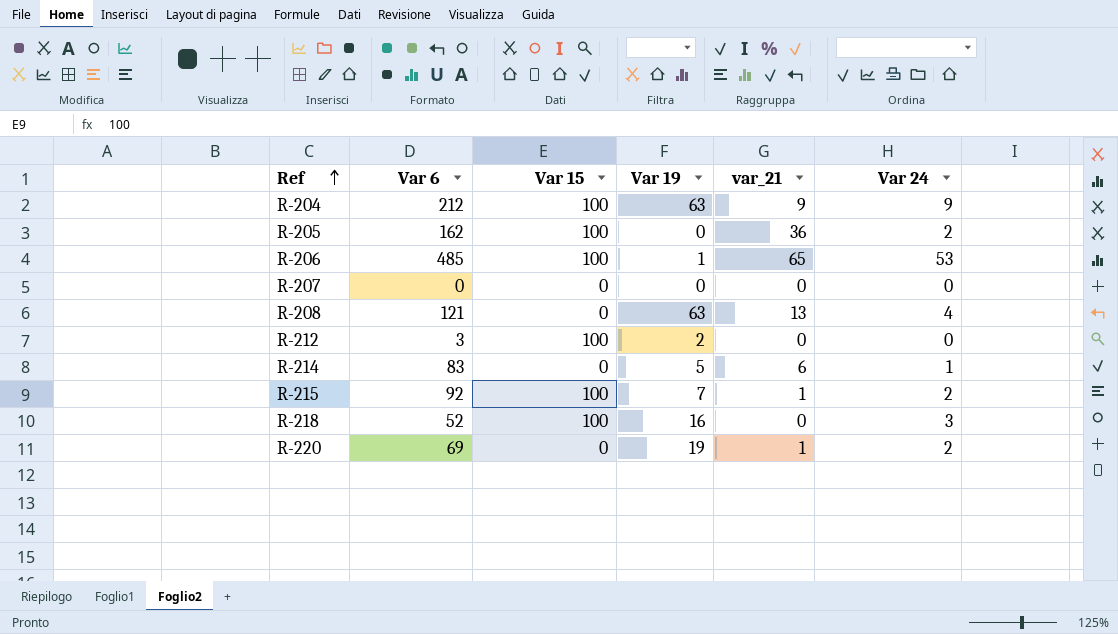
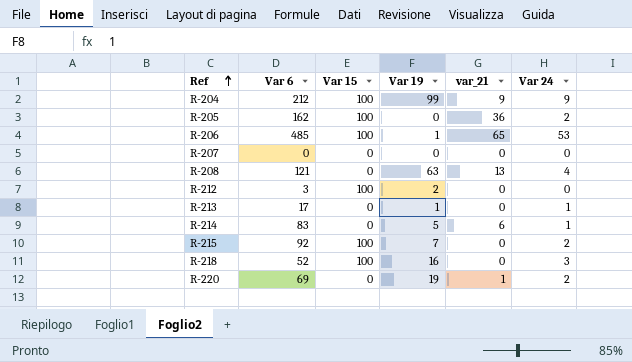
R-204 | Var 19: 63 -> 99
row R-213: none -> 17 | 0 | 1 | 0 | 1
R-215 | var_21: 1 -> 0

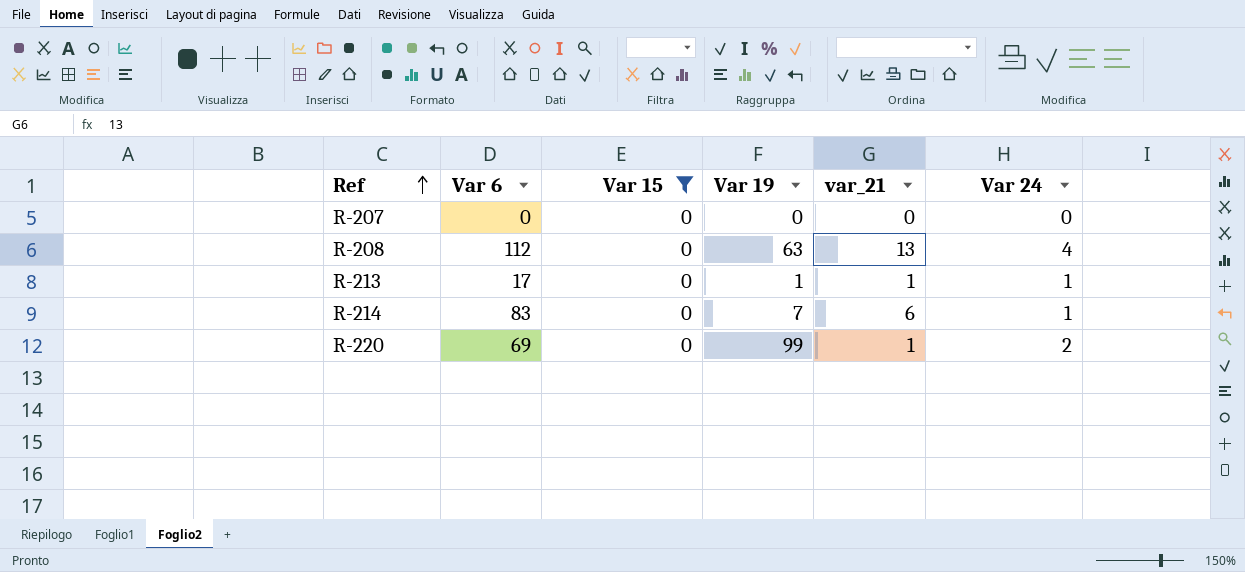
filter: none -> Var 15 = 0
R-208 | Var 6: 121 -> 112
R-213 | var_21: 0 -> 1
R-214 | Var 19: 5 -> 7
R-220 | Var 19: 19 -> 99

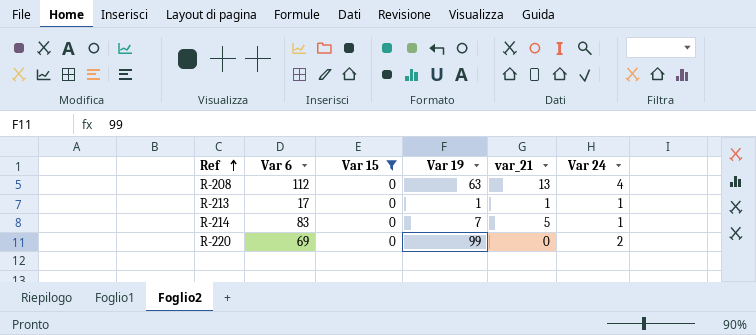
row R-207: 0 | 0 | 0 | 0 | 0 -> none
R-214 | var_21: 6 -> 5
R-220 | var_21: 1 -> 0

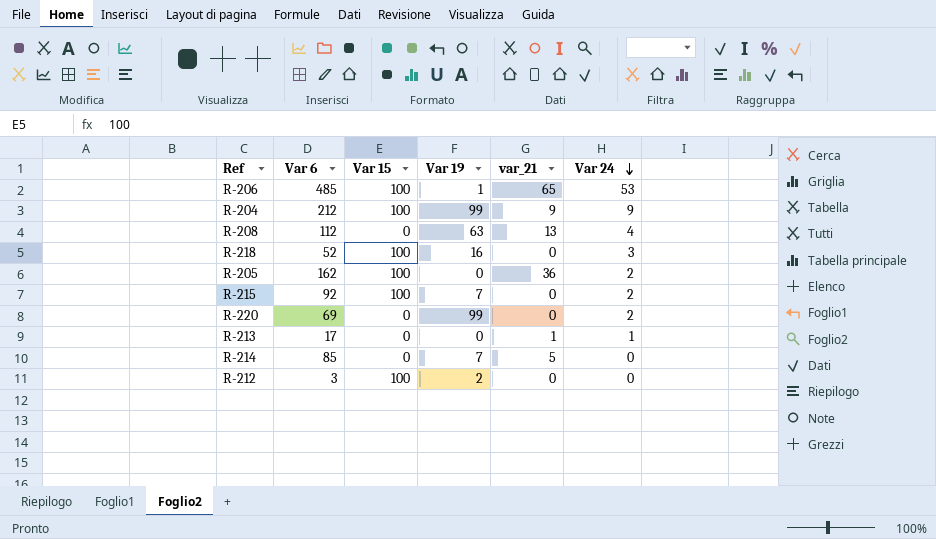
filter: Var 15 = 0 -> none
row order: Ref ascending -> Var 24 descending
R-213 | Var 19: 1 -> 0
R-214 | Var 6: 83 -> 85
R-214 | Var 24: 1 -> 0

